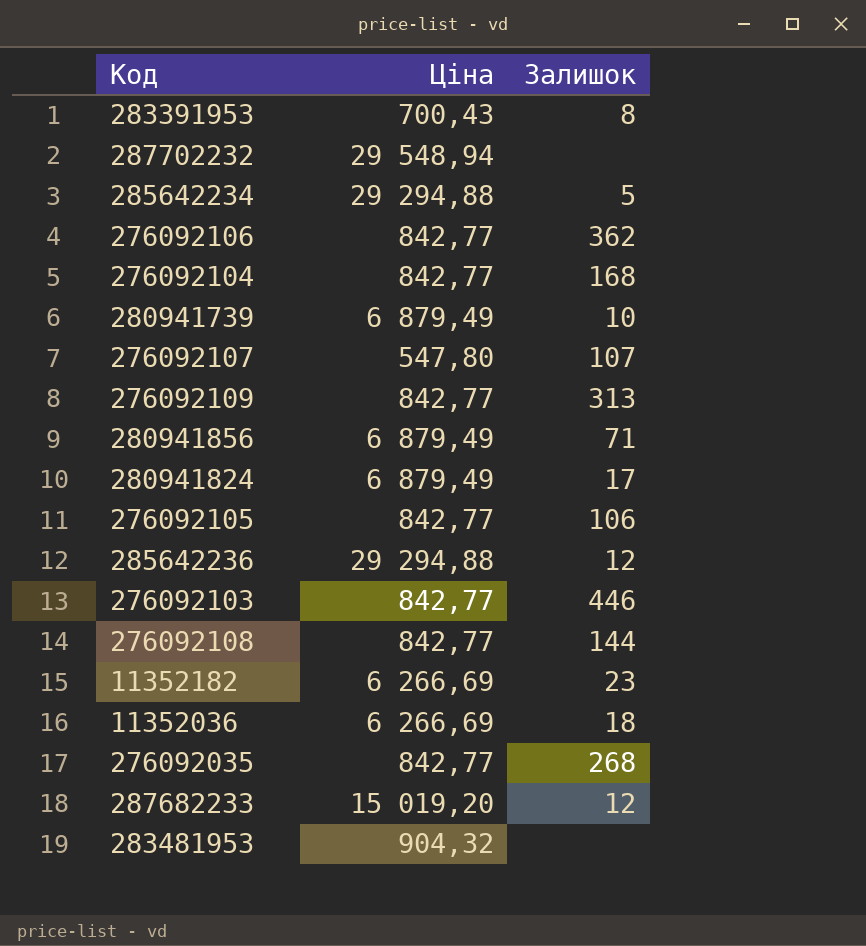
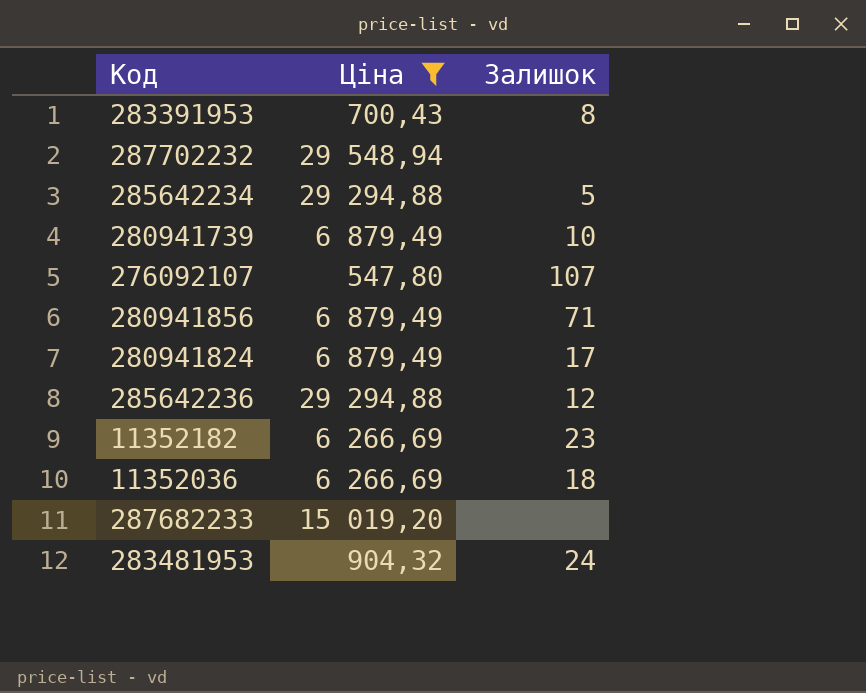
filter: none -> Ціна != 842,77
287682233 | Залишок: 12 -> none
283481953 | Залишок: none -> 24

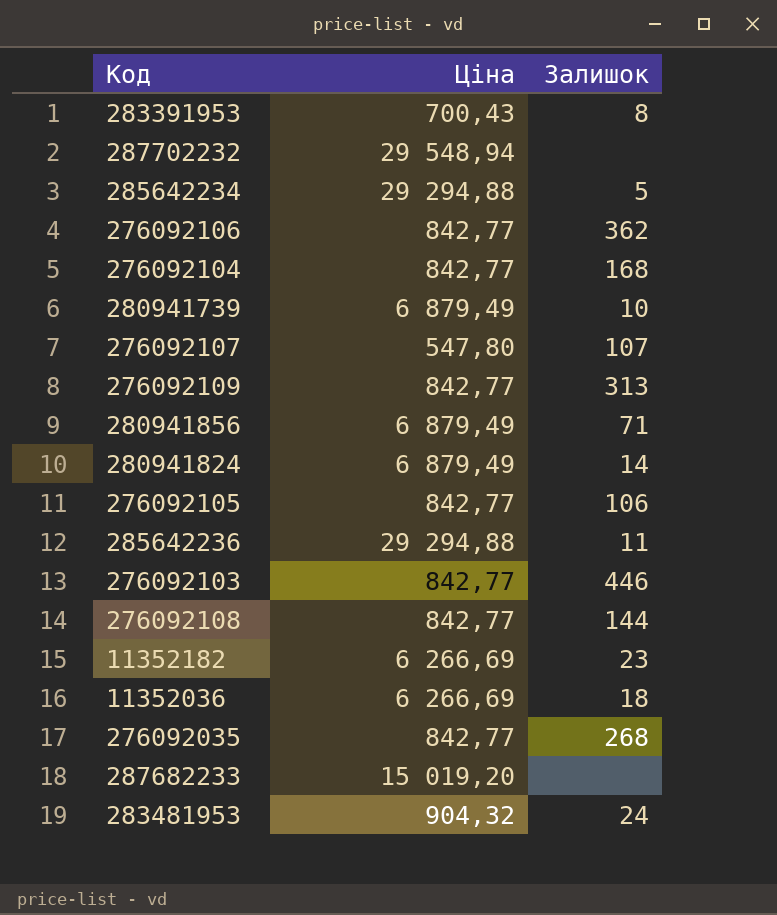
filter: Ціна != 842,77 -> none
280941824 | Залишок: 17 -> 14
285642236 | Залишок: 12 -> 11

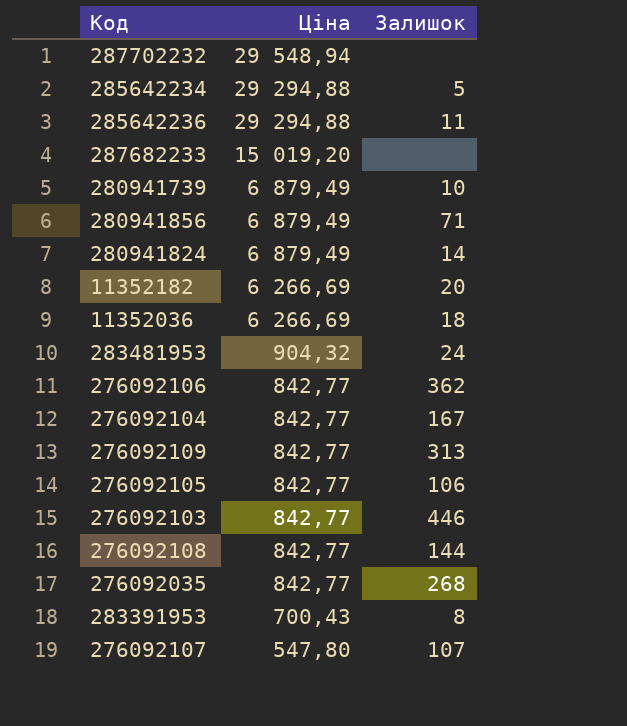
row order: none -> Ціна descending
11352182 | Залишок: 23 -> 20
276092104 | Залишок: 168 -> 167

